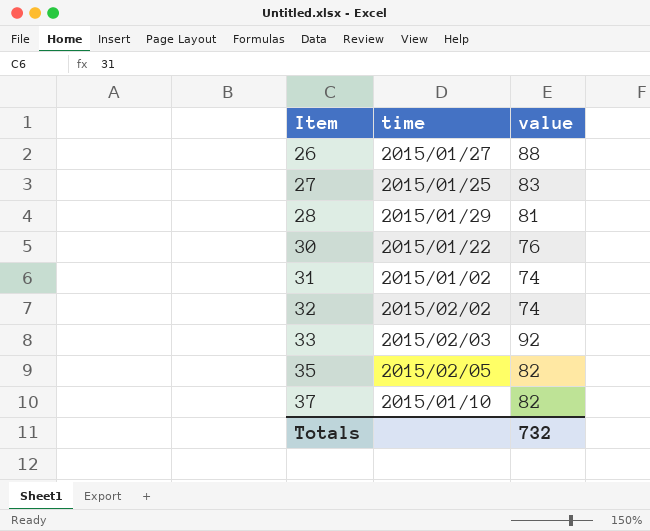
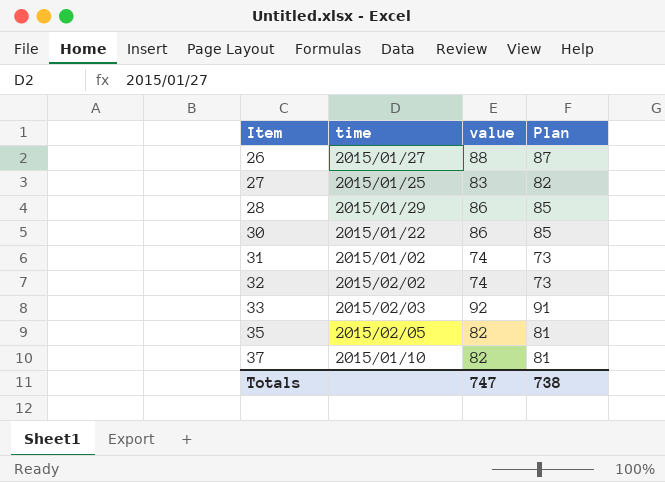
column Plan | formula: none -> [value] - 1
28 | value: 81 -> 86
30 | value: 76 -> 86
Totals | value: 732 -> 747

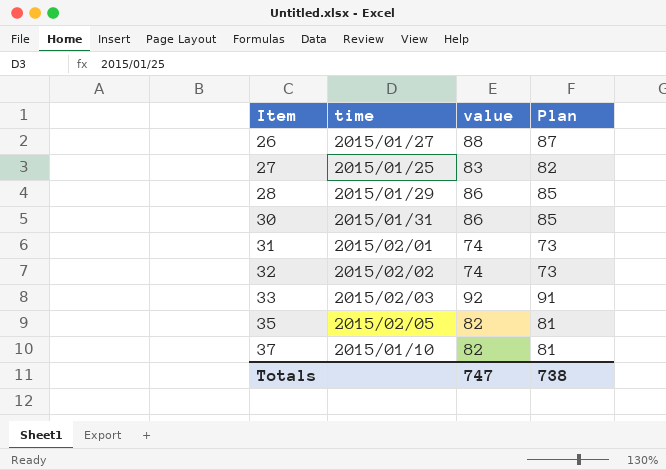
30 | time: 2015/01/22 -> 2015/01/31
31 | time: 2015/01/02 -> 2015/02/01

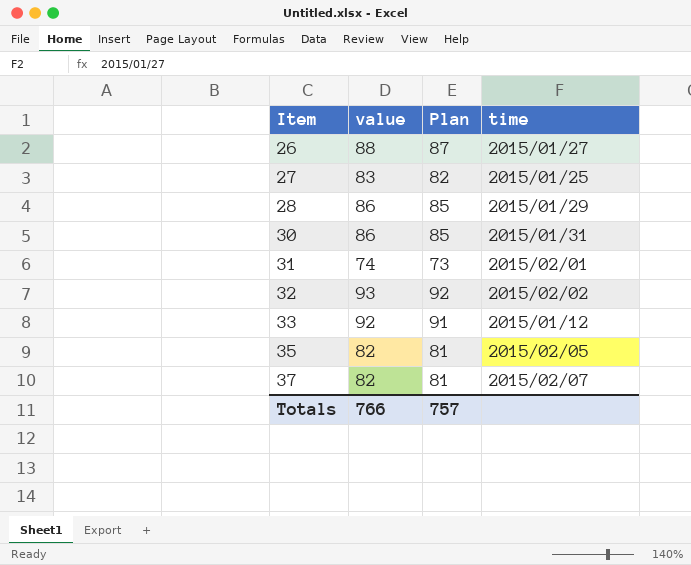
column time | position: 2 -> 4
32 | value: 74 -> 93
32 | Plan: 73 -> 92
33 | time: 2015/02/03 -> 2015/01/12
37 | time: 2015/01/10 -> 2015/02/07
Totals | value: 747 -> 766
Totals | Plan: 738 -> 757

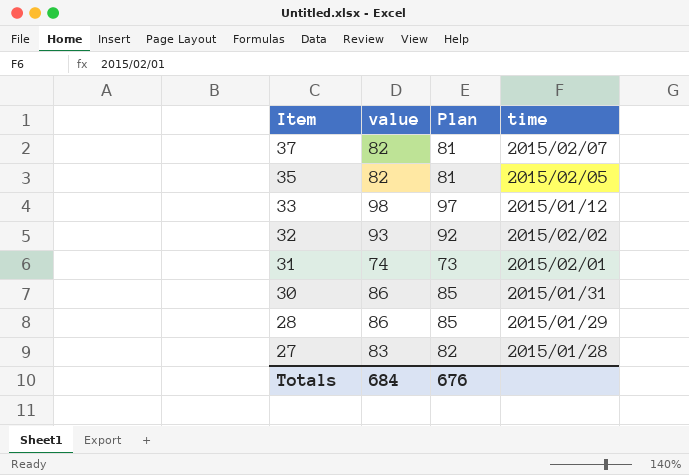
row order: Item ascending -> Item descending
row 26: 88 | 87 | 2015/01/27 -> none
33 | value: 92 -> 98
33 | Plan: 91 -> 97
27 | time: 2015/01/25 -> 2015/01/28
Totals | value: 766 -> 684
Totals | Plan: 757 -> 676

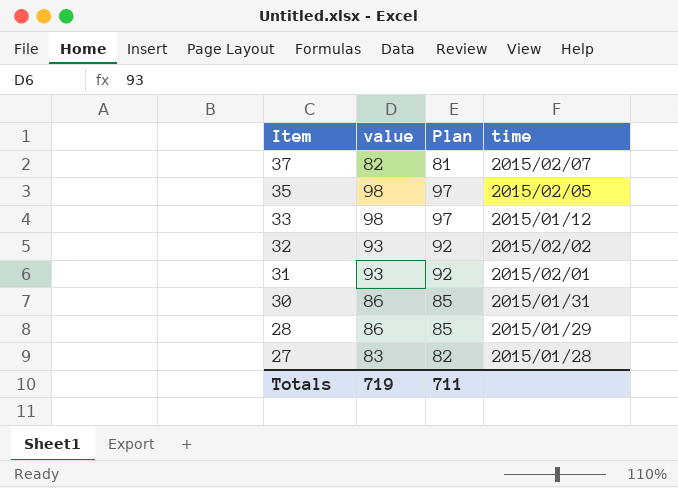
35 | value: 82 -> 98
35 | Plan: 81 -> 97
31 | value: 74 -> 93
31 | Plan: 73 -> 92
Totals | value: 684 -> 719
Totals | Plan: 676 -> 711

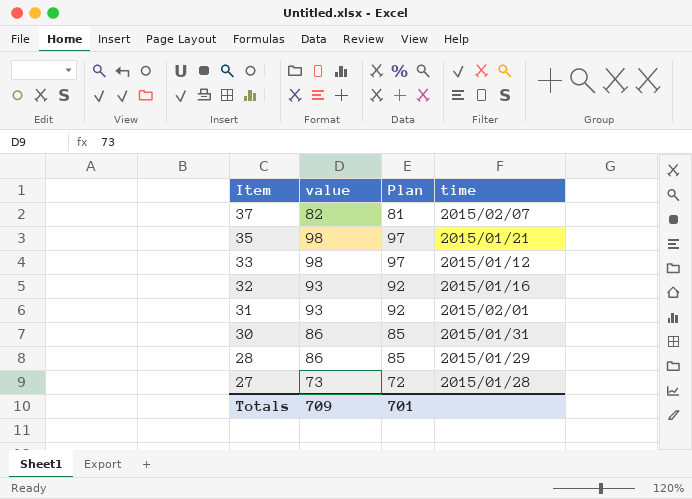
35 | time: 2015/02/05 -> 2015/01/21
32 | time: 2015/02/02 -> 2015/01/16
27 | value: 83 -> 73
27 | Plan: 82 -> 72
Totals | value: 719 -> 709
Totals | Plan: 711 -> 701

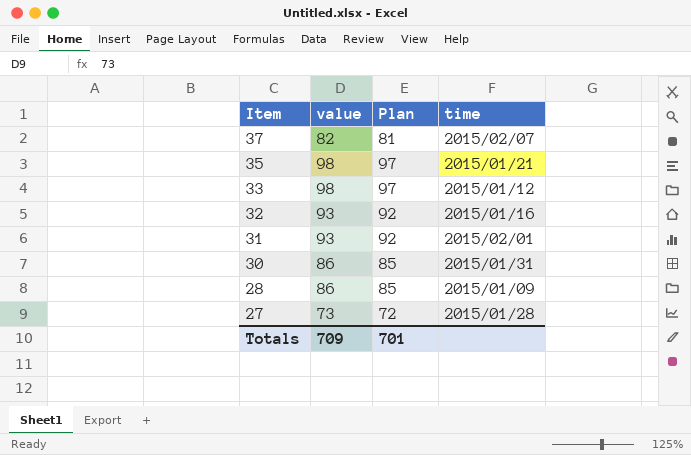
28 | time: 2015/01/29 -> 2015/01/09

